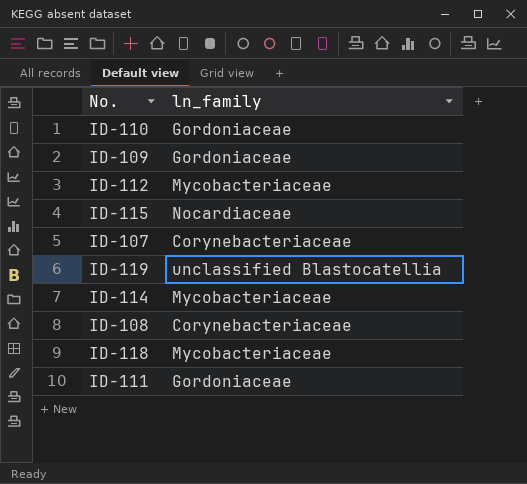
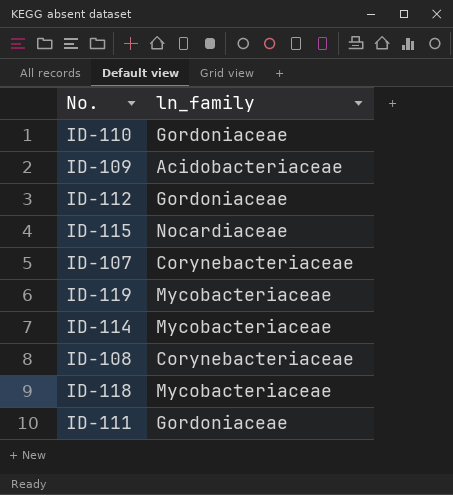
ID-109 | ln_family: Gordoniaceae -> Acidobacteriaceae
ID-112 | ln_family: Mycobacteriaceae -> Gordoniaceae
ID-119 | ln_family: unclassified Blastocatellia -> Mycobacteriaceae

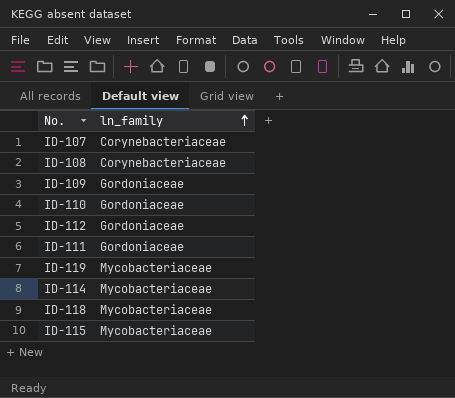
row order: none -> ln_family ascending
ID-109 | ln_family: Acidobacteriaceae -> Gordoniaceae
ID-115 | ln_family: Nocardiaceae -> Mycobacteriaceae

